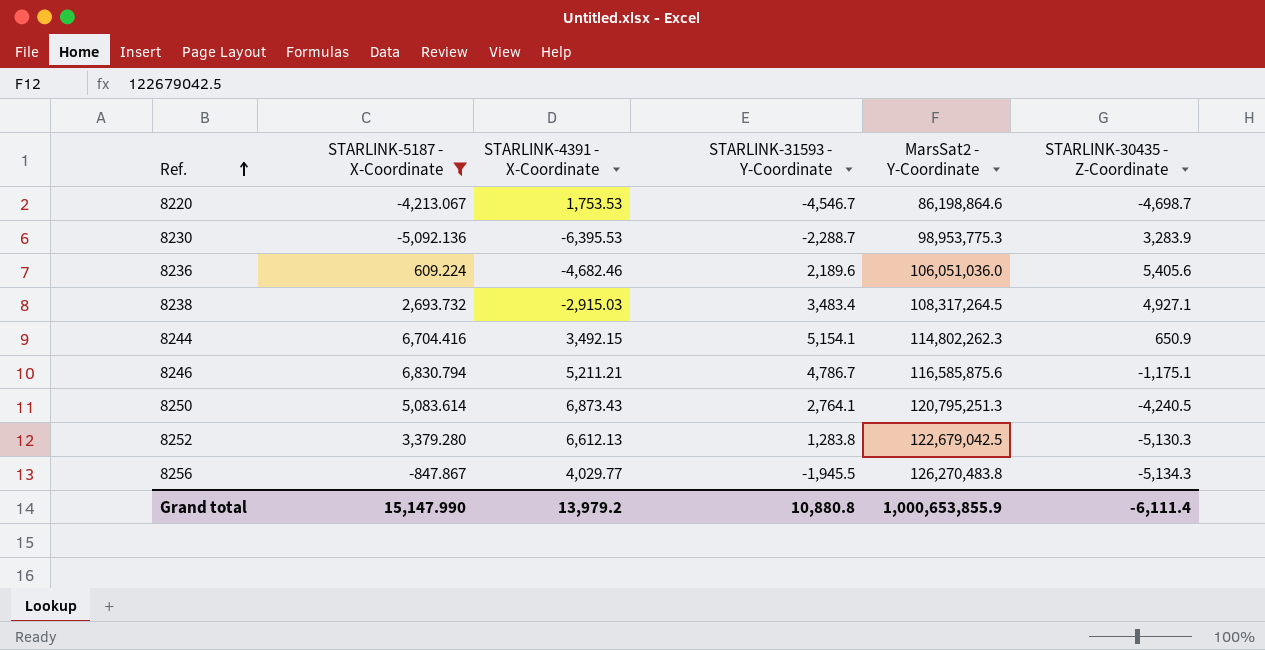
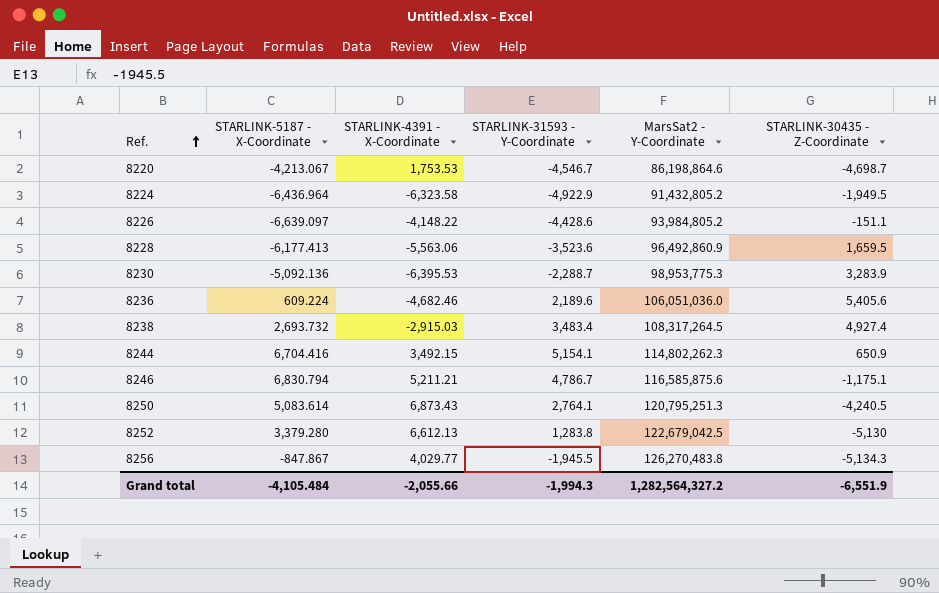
filter: STARLINK-5187 - X-Coordinate >= -5,092.136 -> none
8238 | STARLINK-30435 - Z-Coordinate: 4,927.1 -> 4,927.4
8252 | STARLINK-30435 - Z-Coordinate: -5,130.3 -> -5,130
Grand total | STARLINK-5187 - X-Coordinate: 15,147.990 -> -4,105.484
Grand total | STARLINK-4391 - X-Coordinate: 13,979.2 -> -2,055.66
Grand total | STARLINK-31593 - Y-Coordinate: 10,880.8 -> -1,994.3
Grand total | MarsSat2 - Y-Coordinate: 1,000,653,855.9 -> 1,282,564,327.2
Grand total | STARLINK-30435 - Z-Coordinate: -6,111.4 -> -6,551.9

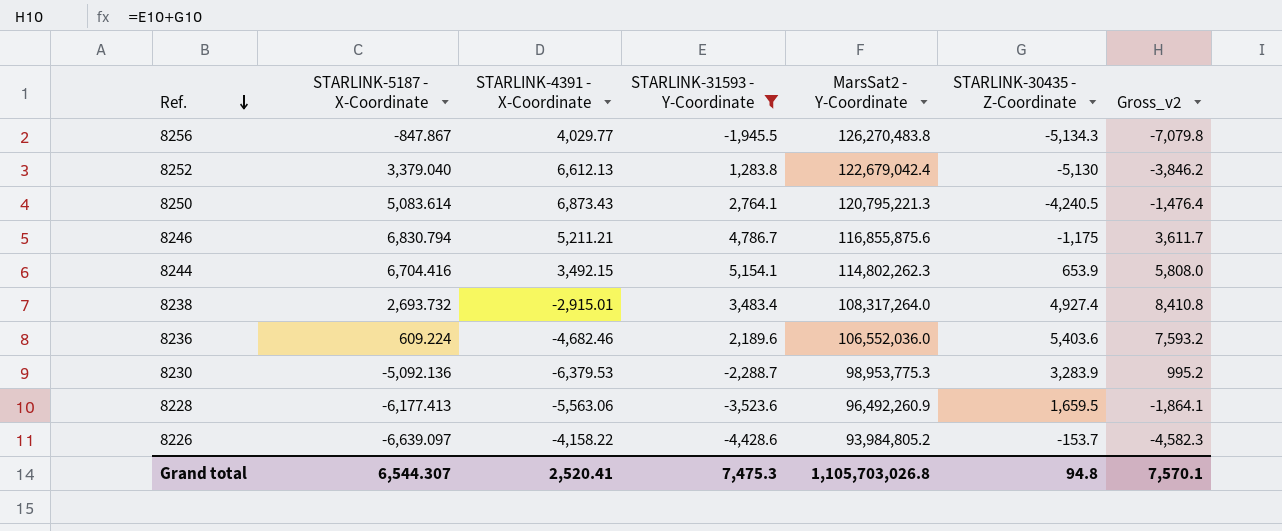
filter: none -> STARLINK-31593 - Y-Coordinate >= -4,428.6
row order: Ref. ascending -> Ref. descending
column Gross_v2 | formula: none -> [STARLINK-31593 - Y-Coordinate] + [STARLINK-30435 - Z-Coordinate]
8252 | STARLINK-5187 - X-Coordinate: 3,379.280 -> 3,379.040
8252 | MarsSat2 - Y-Coordinate: 122,679,042.5 -> 122,679,042.4
8250 | MarsSat2 - Y-Coordinate: 120,795,251.3 -> 120,795,221.3
8246 | MarsSat2 - Y-Coordinate: 116,585,875.6 -> 116,855,875.6
8246 | STARLINK-30435 - Z-Coordinate: -1,175.1 -> -1,175
8244 | STARLINK-30435 - Z-Coordinate: 650.9 -> 653.9
8238 | STARLINK-4391 - X-Coordinate: -2,915.03 -> -2,915.01
8238 | MarsSat2 - Y-Coordinate: 108,317,264.5 -> 108,317,264.0
8236 | MarsSat2 - Y-Coordinate: 106,051,036.0 -> 106,552,036.0
8236 | STARLINK-30435 - Z-Coordinate: 5,405.6 -> 5,403.6
8230 | STARLINK-4391 - X-Coordinate: -6,395.53 -> -6,379.53
8228 | MarsSat2 - Y-Coordinate: 96,492,860.9 -> 96,492,260.9
8226 | STARLINK-4391 - X-Coordinate: -4,148.22 -> -4,158.22
8226 | STARLINK-30435 - Z-Coordinate: -151.1 -> -153.7
Grand total | STARLINK-5187 - X-Coordinate: -4,105.484 -> 6,544.307
Grand total | STARLINK-4391 - X-Coordinate: -2,055.66 -> 2,520.41
Grand total | STARLINK-31593 - Y-Coordinate: -1,994.3 -> 7,475.3
Grand total | MarsSat2 - Y-Coordinate: 1,282,564,327.2 -> 1,105,703,026.8
Grand total | STARLINK-30435 - Z-Coordinate: -6,551.9 -> 94.8

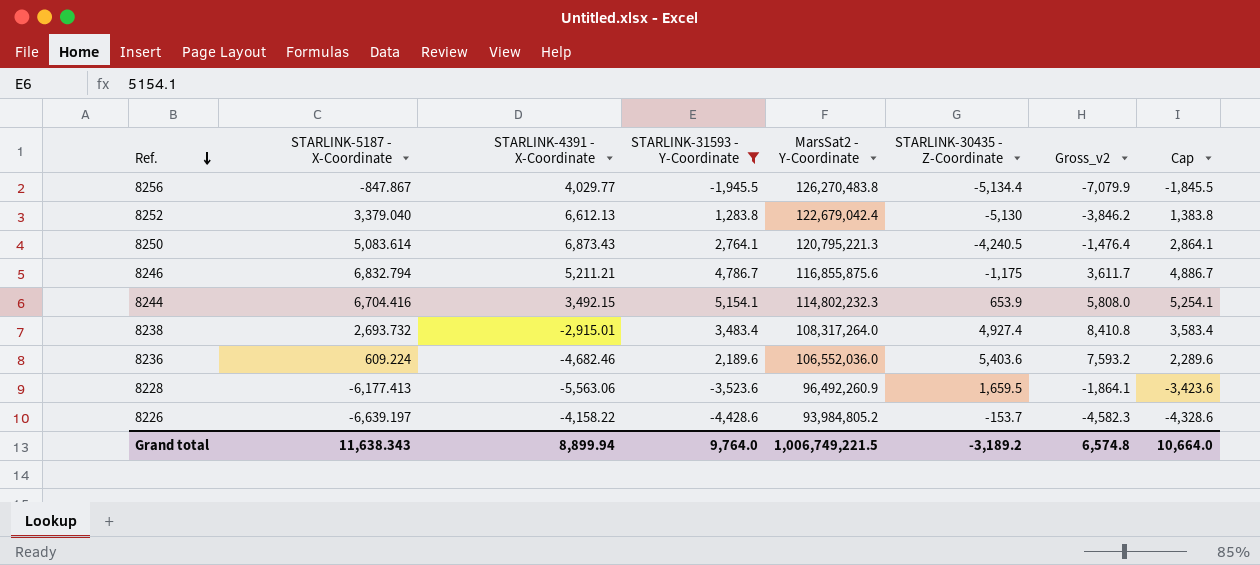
column Cap | formula: none -> [STARLINK-31593 - Y-Coordinate] + 100
row 8230: -5,092.136 | -6,379.53 | -2,288.7 | 98,953,775.3 | 3,283.9 | 995.2 -> none
8256 | STARLINK-30435 - Z-Coordinate: -5,134.3 -> -5,134.4
8256 | Gross_v2: -7,079.8 -> -7,079.9
8246 | STARLINK-5187 - X-Coordinate: 6,830.794 -> 6,832.794
8244 | MarsSat2 - Y-Coordinate: 114,802,262.3 -> 114,802,232.3
8226 | STARLINK-5187 - X-Coordinate: -6,639.097 -> -6,639.197
Grand total | STARLINK-5187 - X-Coordinate: 6,544.307 -> 11,638.343
Grand total | STARLINK-4391 - X-Coordinate: 2,520.41 -> 8,899.94
Grand total | STARLINK-31593 - Y-Coordinate: 7,475.3 -> 9,764.0
Grand total | MarsSat2 - Y-Coordinate: 1,105,703,026.8 -> 1,006,749,221.5
Grand total | STARLINK-30435 - Z-Coordinate: 94.8 -> -3,189.2
Grand total | Gross_v2: 7,570.1 -> 6,574.8

